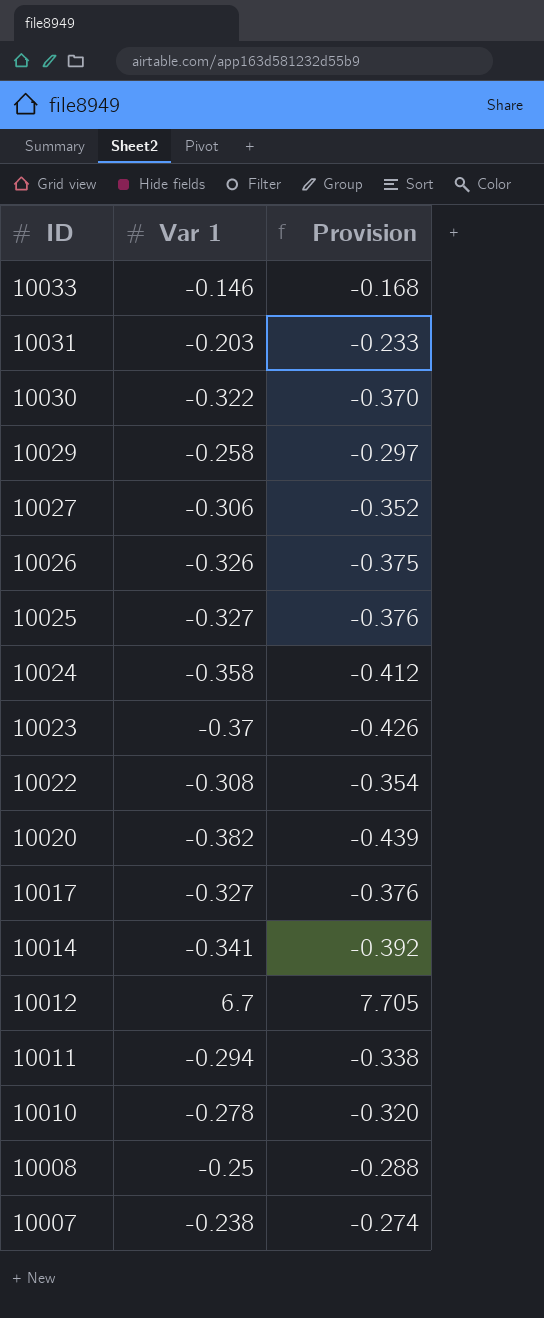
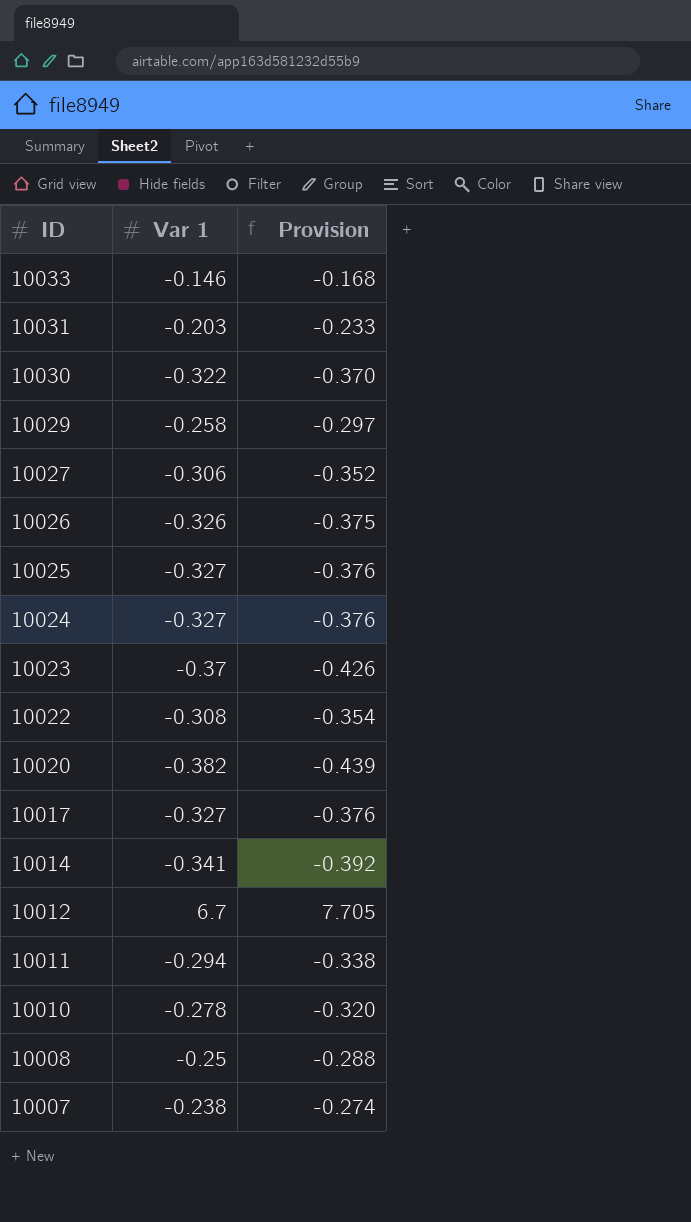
10024 | Var 1: -0.358 -> -0.327
10024 | Provision: -0.412 -> -0.376

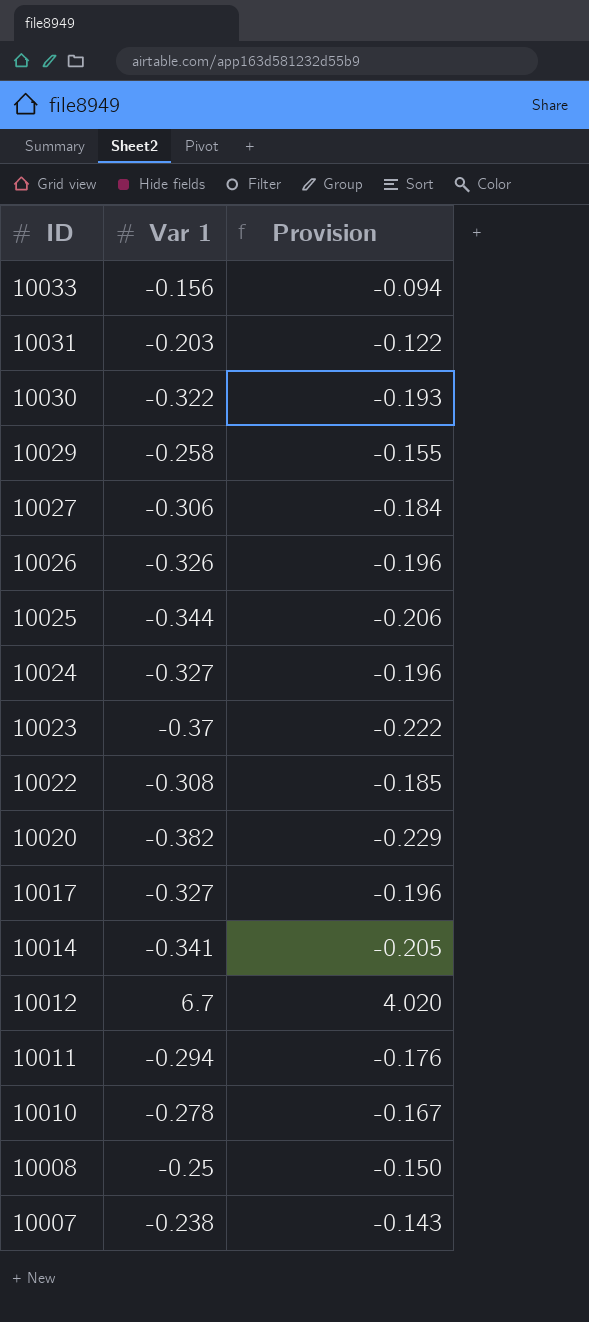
column Provision | formula: [Var 1] * 1.15 -> [Var 1] * 0.6
10033 | Var 1: -0.146 -> -0.156
10025 | Var 1: -0.327 -> -0.344

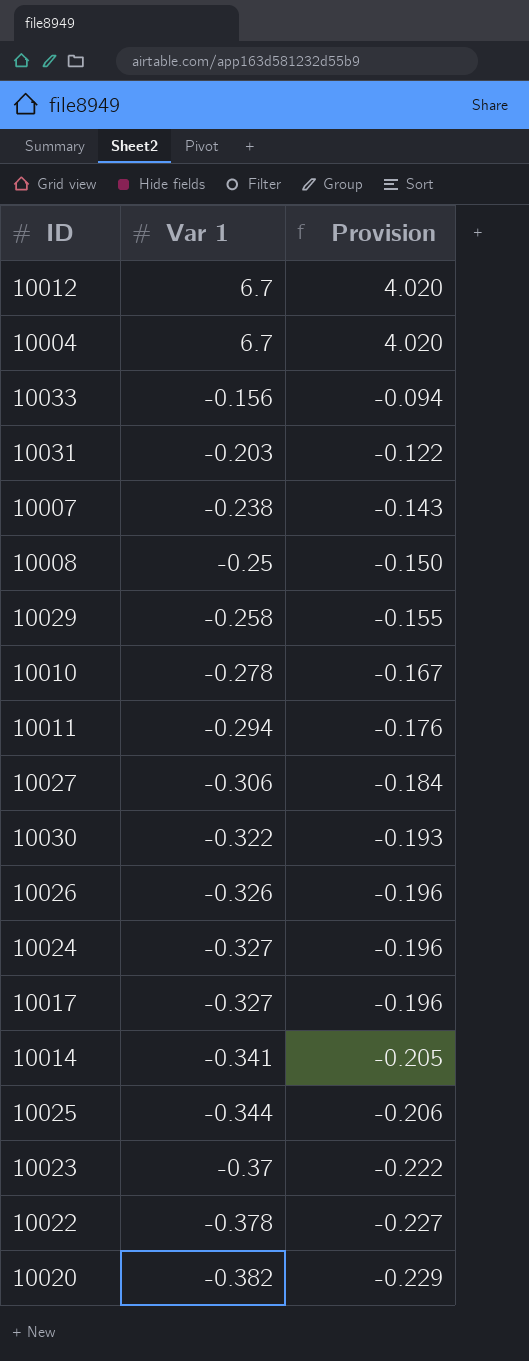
row order: ID descending -> Var 1 descending
row 10004: none -> 6.7 | 4.020
10022 | Var 1: -0.308 -> -0.378
10022 | Provision: -0.185 -> -0.227

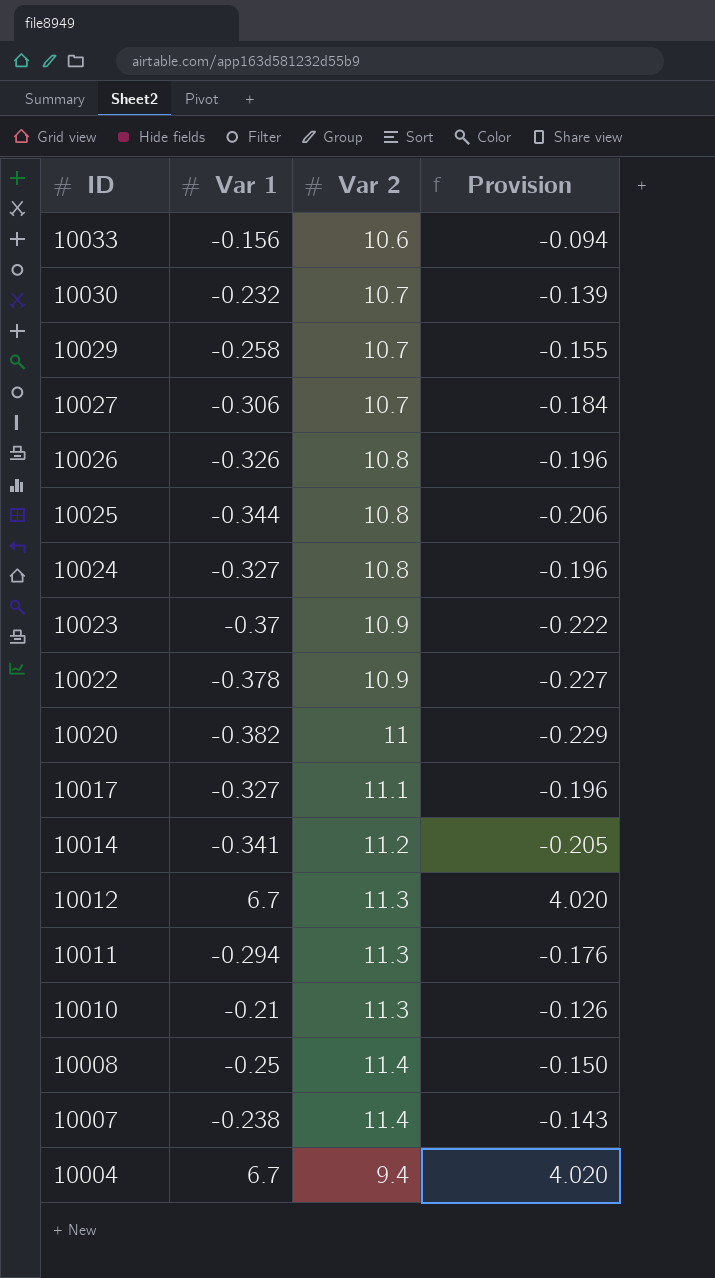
row order: Var 1 descending -> ID descending
column Var 2 | position: none -> 3
row 10031: -0.203 | -0.122 -> none
10030 | Var 1: -0.322 -> -0.232
10030 | Provision: -0.193 -> -0.139
10010 | Var 1: -0.278 -> -0.21
10010 | Provision: -0.167 -> -0.126

